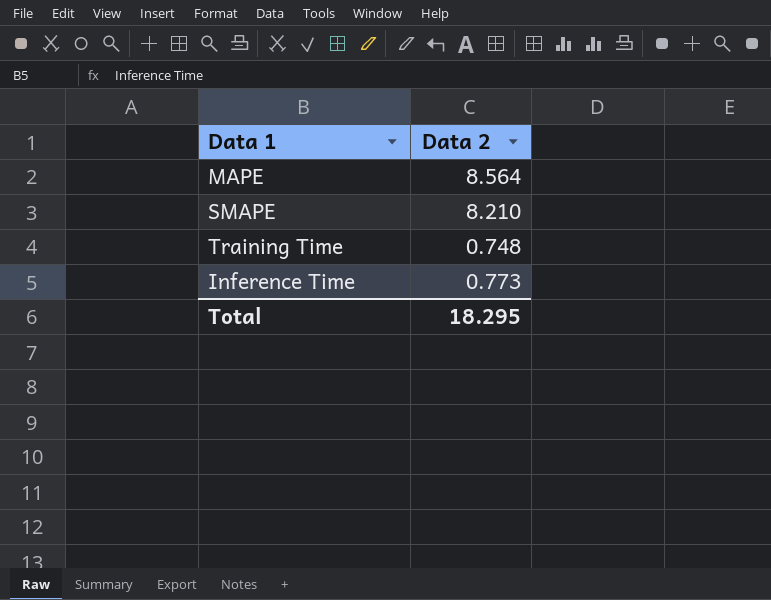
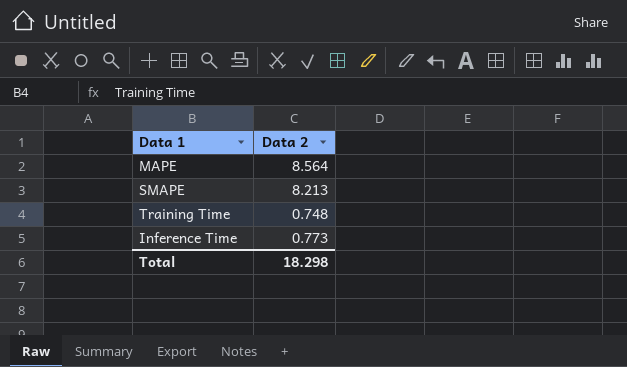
SMAPE | Data 2: 8.210 -> 8.213
Total | Data 2: 18.295 -> 18.298

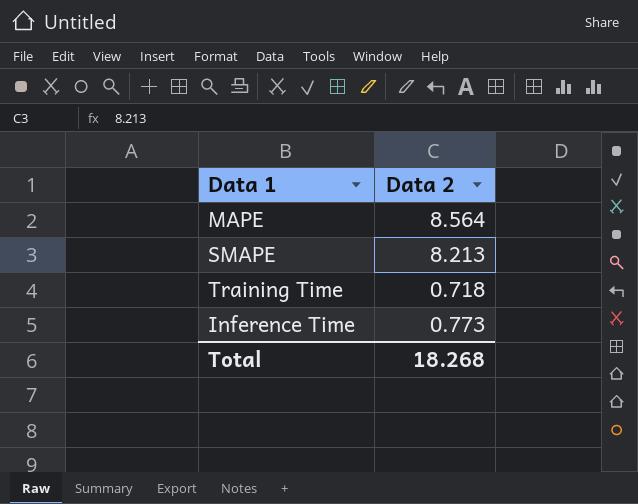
Training Time | Data 2: 0.748 -> 0.718
Total | Data 2: 18.298 -> 18.268

